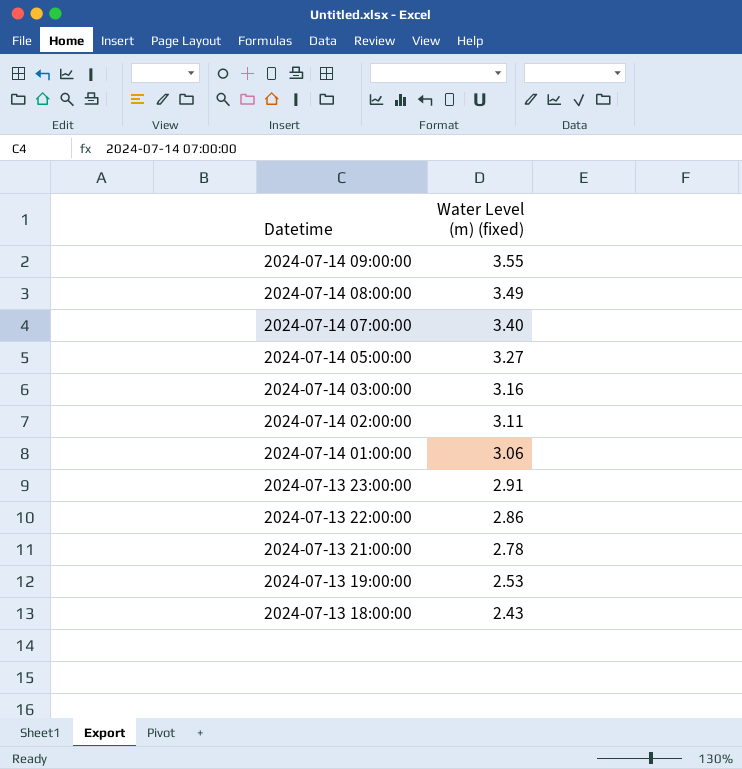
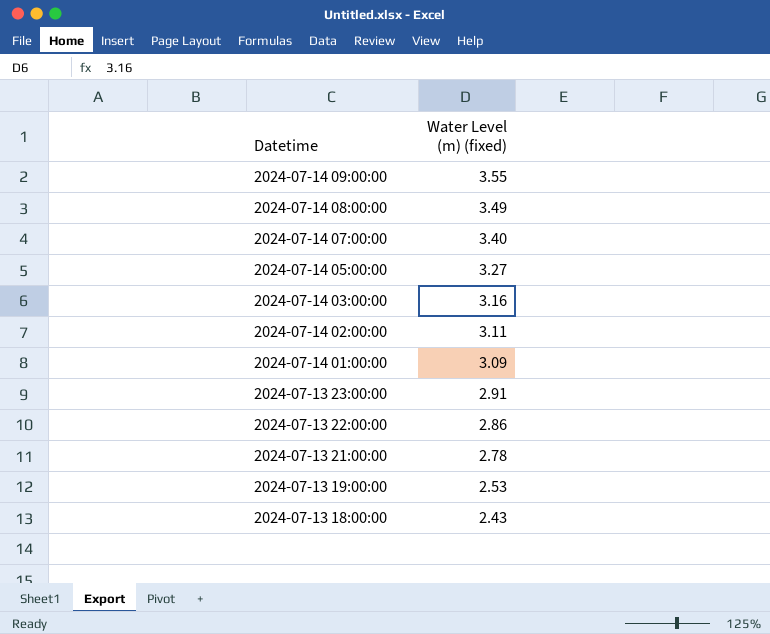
2024-07-14 01:00:00 | Water Level (m) (fixed): 3.06 -> 3.09

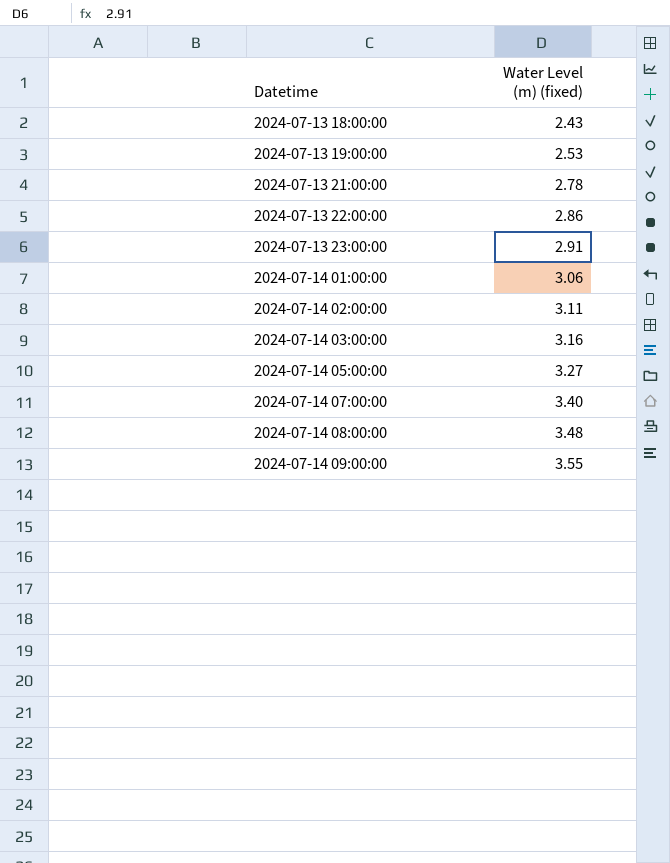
row order: Datetime descending -> Datetime ascending
2024-07-14 01:00:00 | Water Level (m) (fixed): 3.09 -> 3.06
2024-07-14 08:00:00 | Water Level (m) (fixed): 3.49 -> 3.48

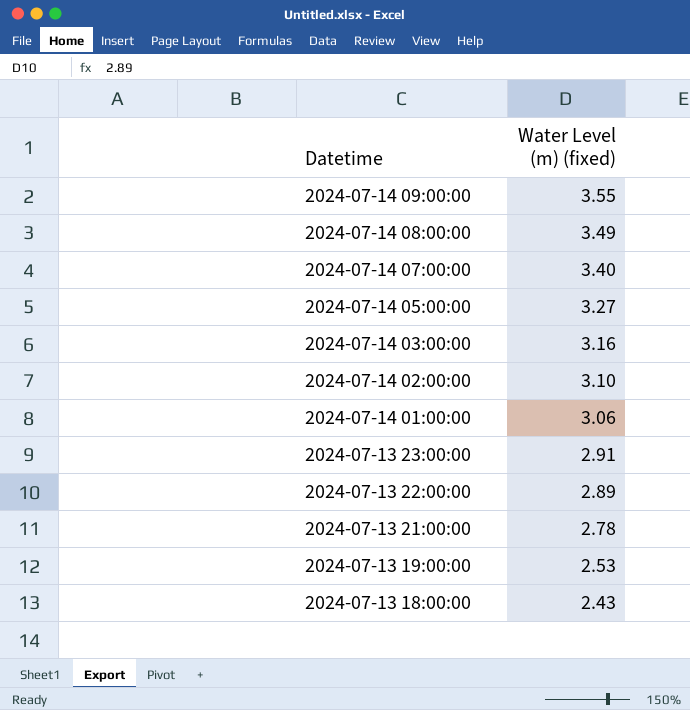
row order: Datetime ascending -> Datetime descending
2024-07-14 08:00:00 | Water Level (m) (fixed): 3.48 -> 3.49
2024-07-14 02:00:00 | Water Level (m) (fixed): 3.11 -> 3.10
2024-07-13 22:00:00 | Water Level (m) (fixed): 2.86 -> 2.89

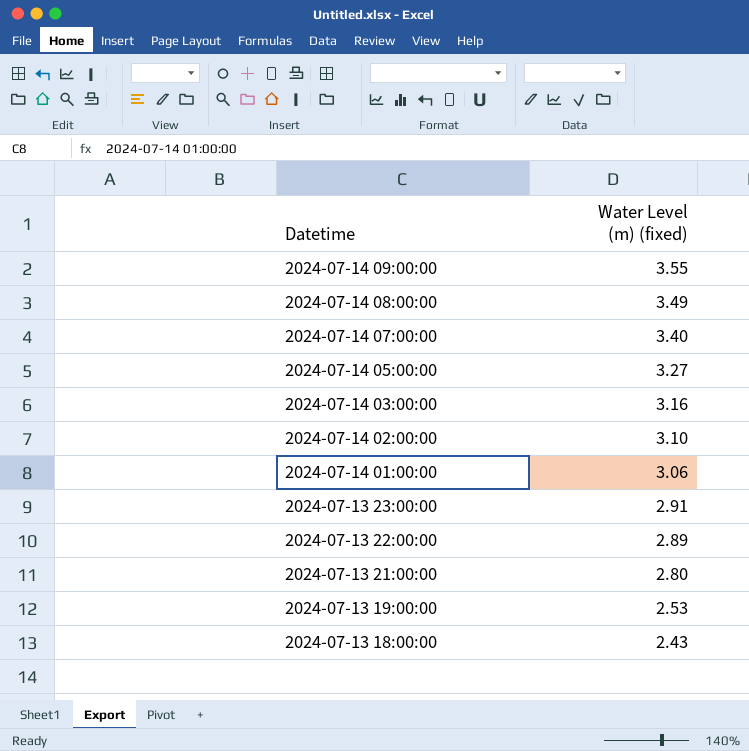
2024-07-13 21:00:00 | Water Level (m) (fixed): 2.78 -> 2.80

